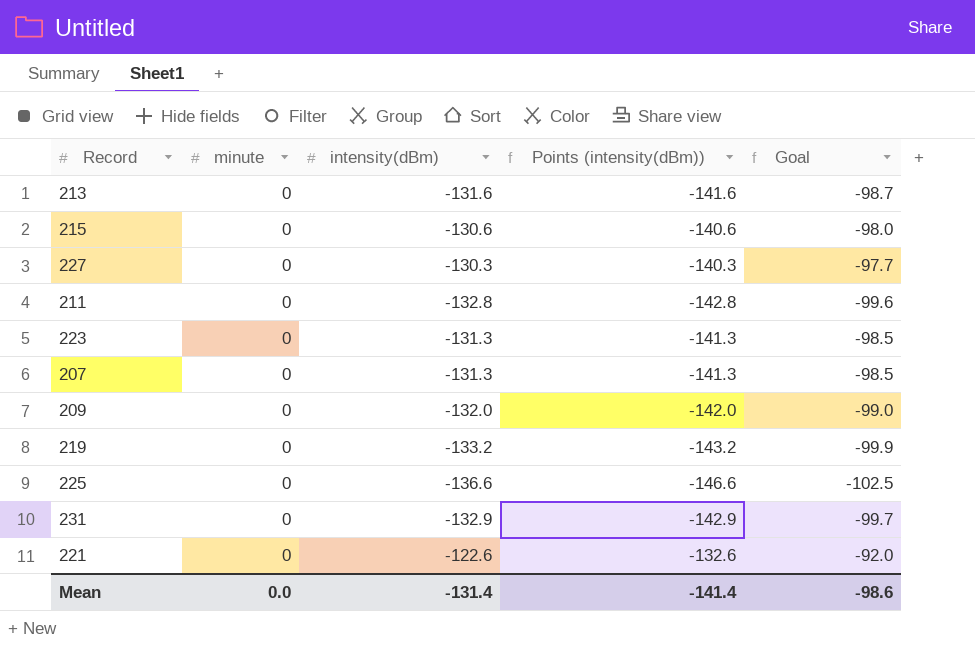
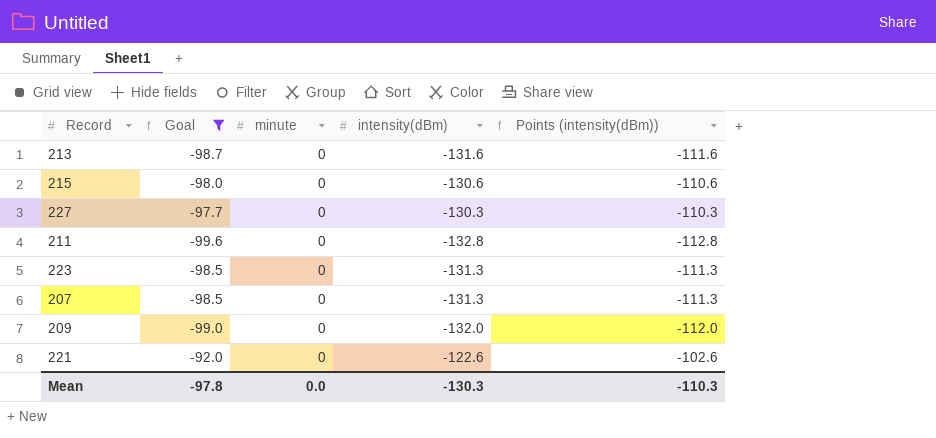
filter: none -> Goal >= -99.6
column Goal | position: 5 -> 2
column Points (intensity(dBm)) | formula: [intensity(dBm)] - 10 -> [intensity(dBm)] + 20
Mean | Goal: -98.6 -> -97.8
Mean | intensity(dBm): -131.4 -> -130.3
Mean | Points (intensity(dBm)): -141.4 -> -110.3

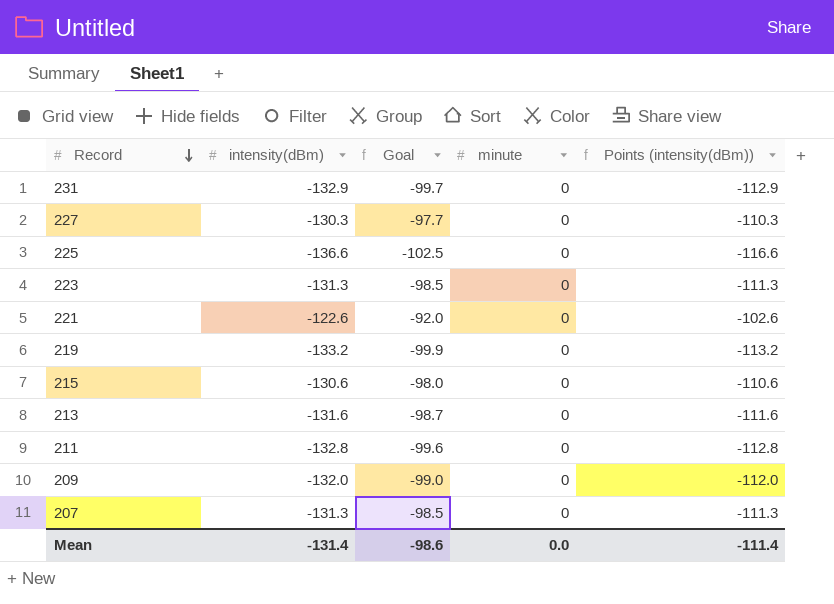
filter: Goal >= -99.6 -> none
row order: none -> Record descending
column intensity(dBm) | position: 4 -> 2
Mean | intensity(dBm): -130.3 -> -131.4
Mean | Goal: -97.8 -> -98.6
Mean | Points (intensity(dBm)): -110.3 -> -111.4

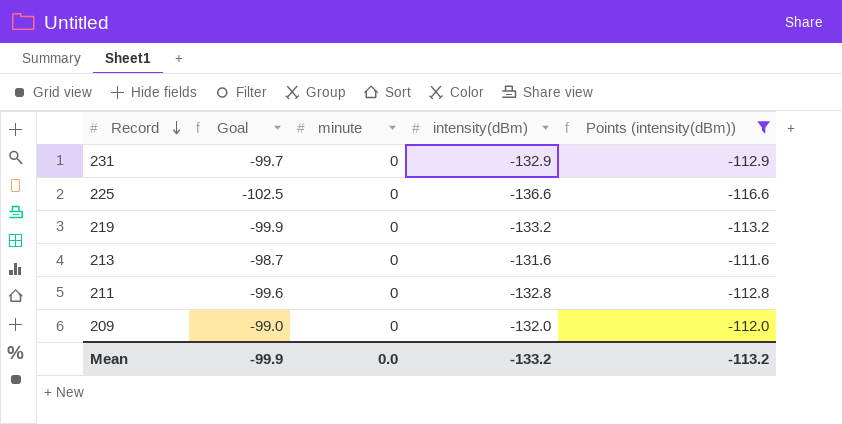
filter: none -> Points (intensity(dBm)) <= -111.6
column intensity(dBm) | position: 2 -> 4
Mean | Goal: -98.6 -> -99.9
Mean | intensity(dBm): -131.4 -> -133.2
Mean | Points (intensity(dBm)): -111.4 -> -113.2

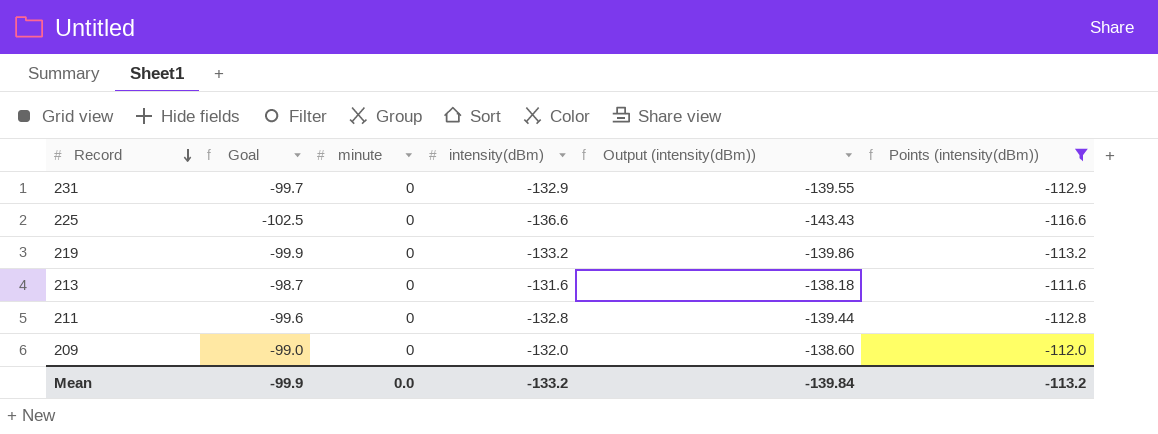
column Output (intensity(dBm)) | formula: none -> [intensity(dBm)] * 1.05

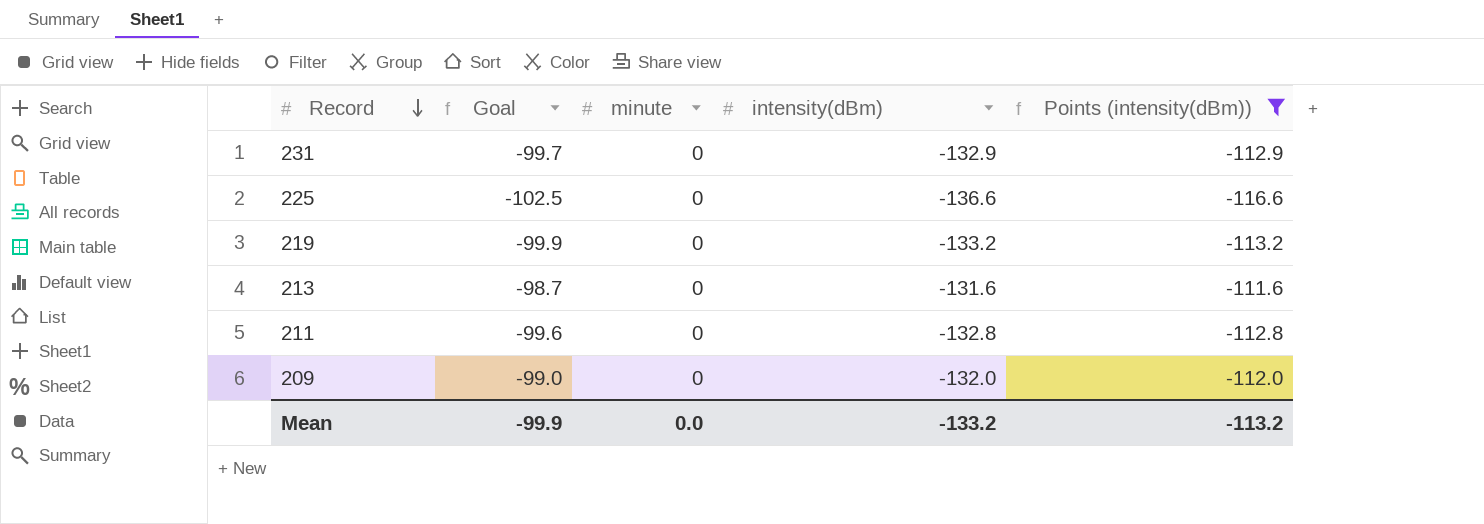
column Output (intensity(dBm)) | formula: [intensity(dBm)] * 1.05 -> none

